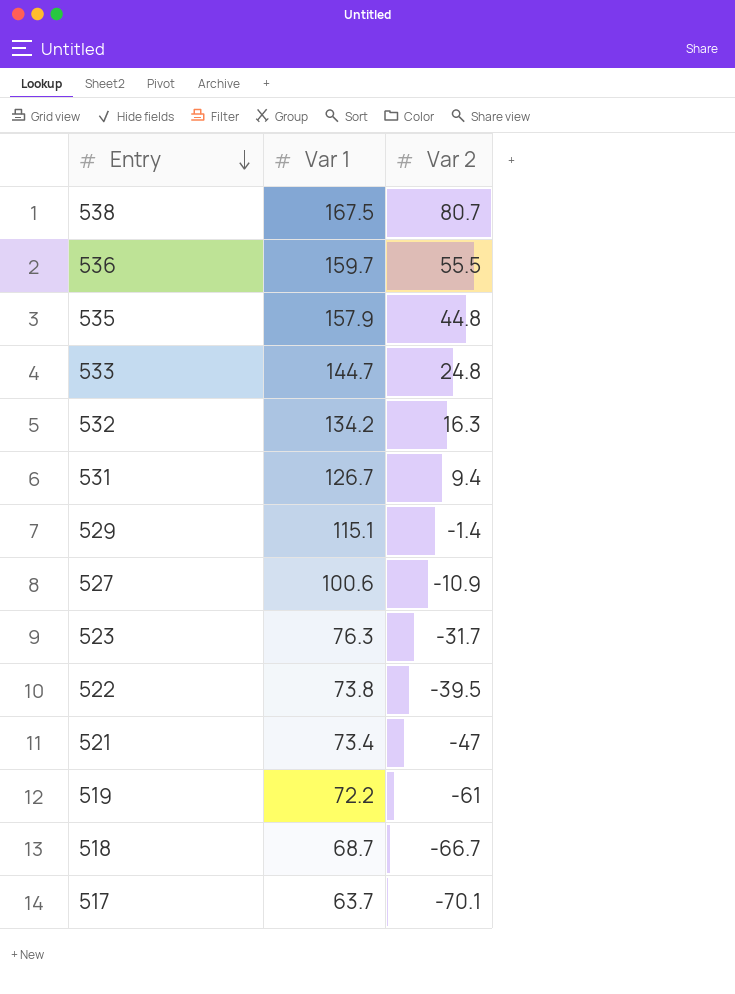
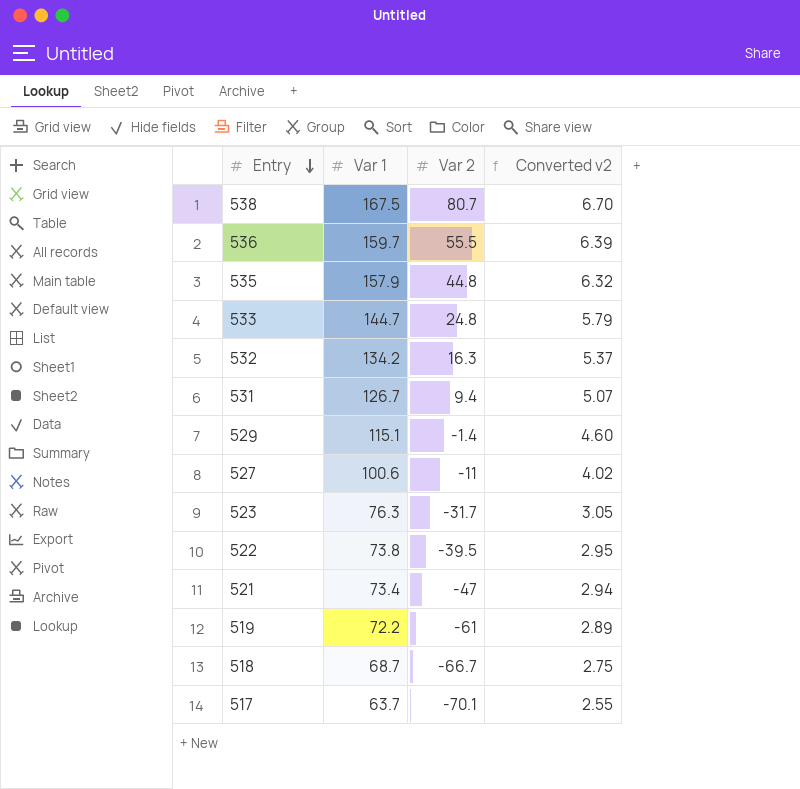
column Converted v2 | formula: none -> [Var 1] * 0.04
527 | Var 2: -10.9 -> -11

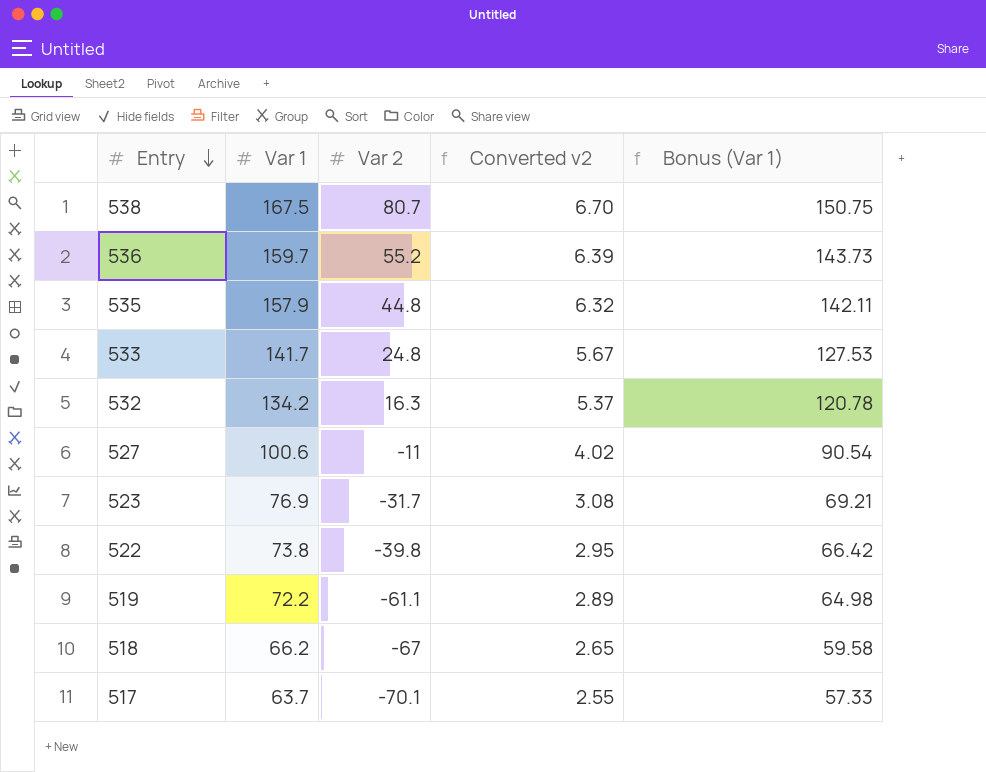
column Bonus (Var 1) | formula: none -> [Var 1] * 0.9
row 531: 126.7 | 9.4 | 5.07 -> none
row 529: 115.1 | -1.4 | 4.60 -> none
row 521: 73.4 | -47 | 2.94 -> none
536 | Var 2: 55.5 -> 55.2
533 | Var 1: 144.7 -> 141.7
533 | Converted v2: 5.79 -> 5.67
523 | Var 1: 76.3 -> 76.9
523 | Converted v2: 3.05 -> 3.08
522 | Var 2: -39.5 -> -39.8
519 | Var 2: -61 -> -61.1
518 | Var 1: 68.7 -> 66.2
518 | Var 2: -66.7 -> -67
518 | Converted v2: 2.75 -> 2.65

